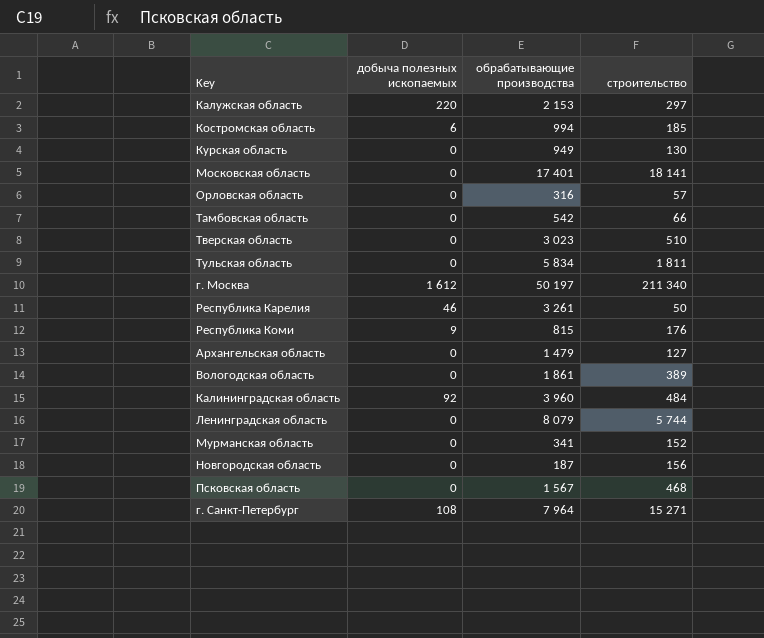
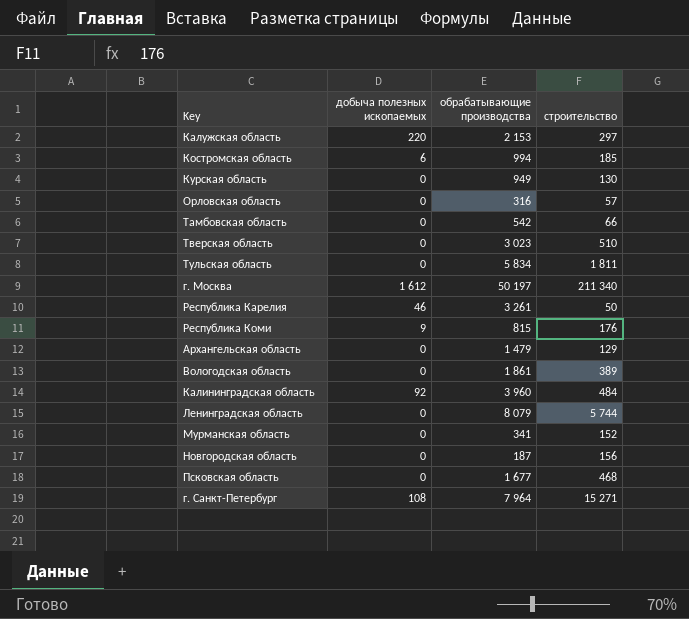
row Московская область: 0 | 17 401 | 18 141 -> none
Архангельская область | строительство: 127 -> 129
Псковская область | обрабатывающие производства: 1 567 -> 1 677

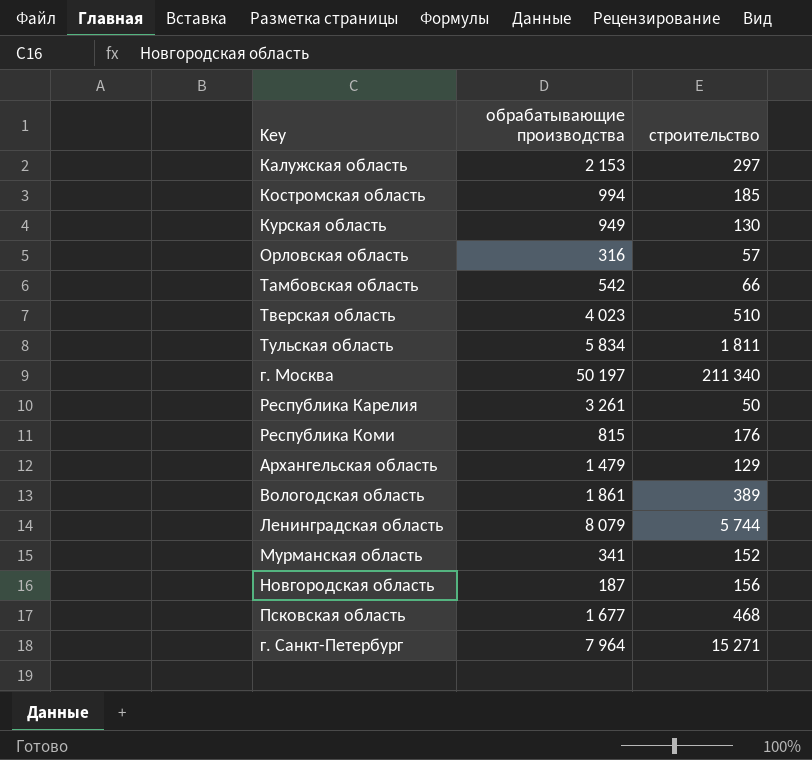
column добыча полезных ископаемых | position: 2 -> none
row Калининградская область: 92 | 3 960 | 484 -> none
Тверская область | обрабатывающие производства: 3 023 -> 4 023

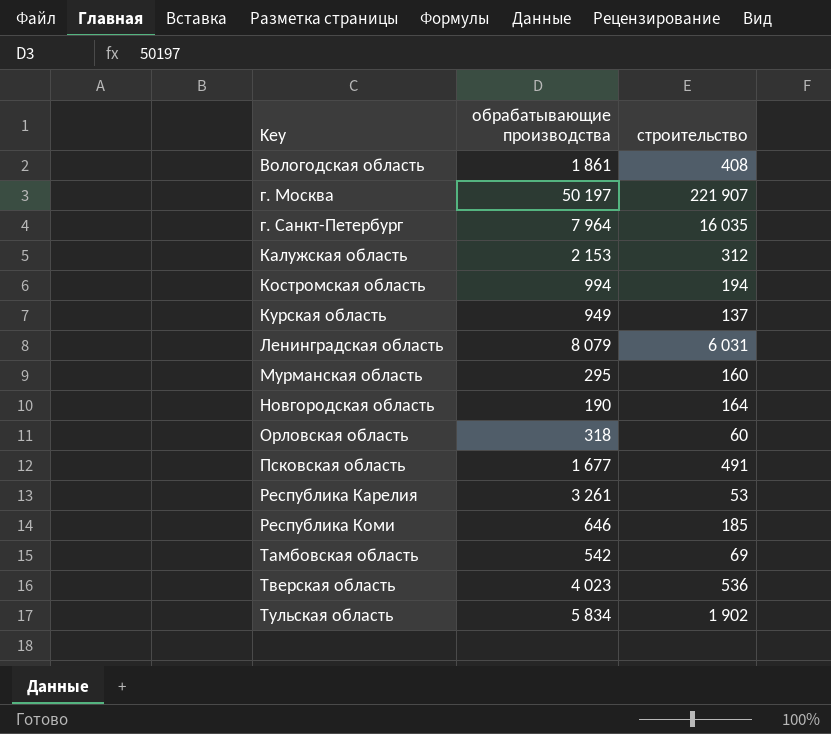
row order: none -> Key ascending
row Архангельская область: 1 479 | 129 -> none
Вологодская область | строительство: 389 -> 408
г. Москва | строительство: 211 340 -> 221 907
г. Санкт-Петербург | строительство: 15 271 -> 16 035
Калужская область | строительство: 297 -> 312
Костромская область | строительство: 185 -> 194
Курская область | строительство: 130 -> 137
Ленинградская область | строительство: 5 744 -> 6 031
Мурманская область | обрабатывающие производства: 341 -> 295
Мурманская область | строительство: 152 -> 160
Новгородская область | обрабатывающие производства: 187 -> 190
Новгородская область | строительство: 156 -> 164
Орловская область | обрабатывающие производства: 316 -> 318
Орловская область | строительство: 57 -> 60
Псковская область | строительство: 468 -> 491
Республика Карелия | строительство: 50 -> 53
Республика Коми | обрабатывающие производства: 815 -> 646
Республика Коми | строительство: 176 -> 185
Тамбовская область | строительство: 66 -> 69
Тверская область | строительство: 510 -> 536
Тульская область | строительство: 1 811 -> 1 902

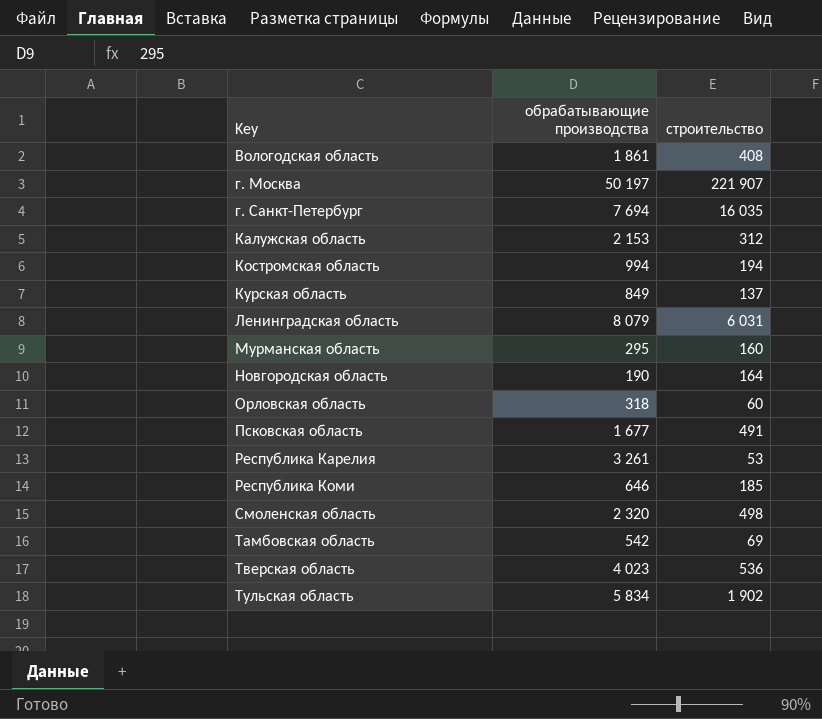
г. Санкт-Петербург | обрабатывающие производства: 7 964 -> 7 694
Курская область | обрабатывающие производства: 949 -> 849
row Смоленская область: none -> 2 320 | 498

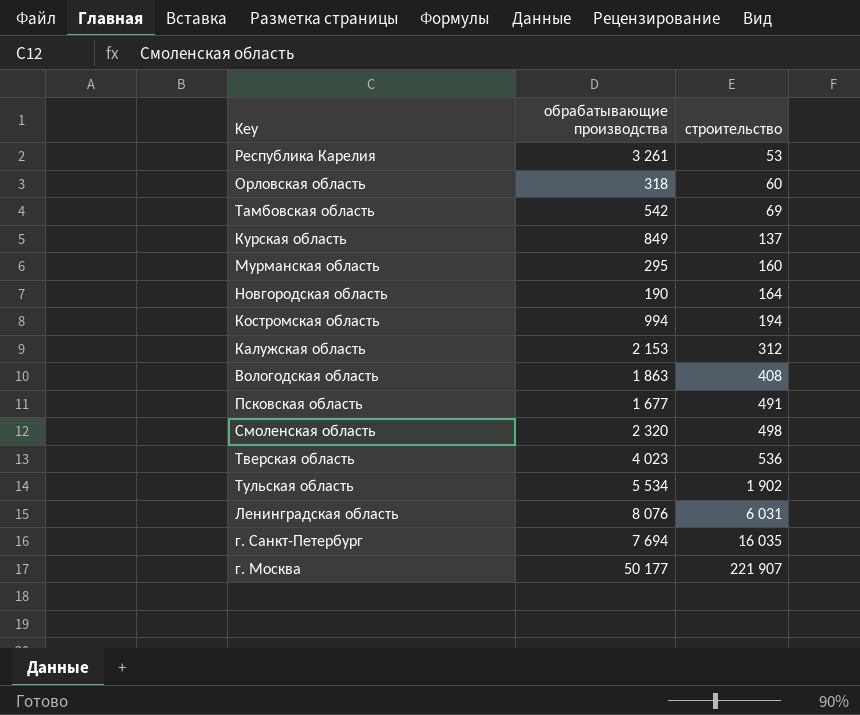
row order: Key ascending -> строительство ascending
row Республика Коми: 646 | 185 -> none
Вологодская область | обрабатывающие производства: 1 861 -> 1 863
Тульская область | обрабатывающие производства: 5 834 -> 5 534
Ленинградская область | обрабатывающие производства: 8 079 -> 8 076
г. Москва | обрабатывающие производства: 50 197 -> 50 177

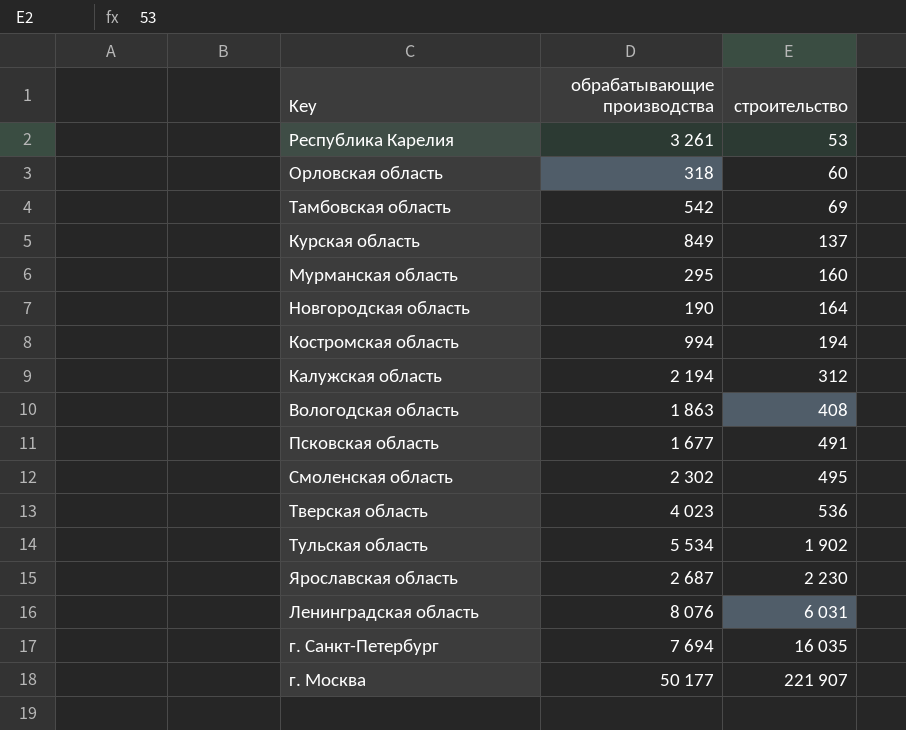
Калужская область | обрабатывающие производства: 2 153 -> 2 194
Смоленская область | обрабатывающие производства: 2 320 -> 2 302
Смоленская область | строительство: 498 -> 495
row Ярославская область: none -> 2 687 | 2 230

